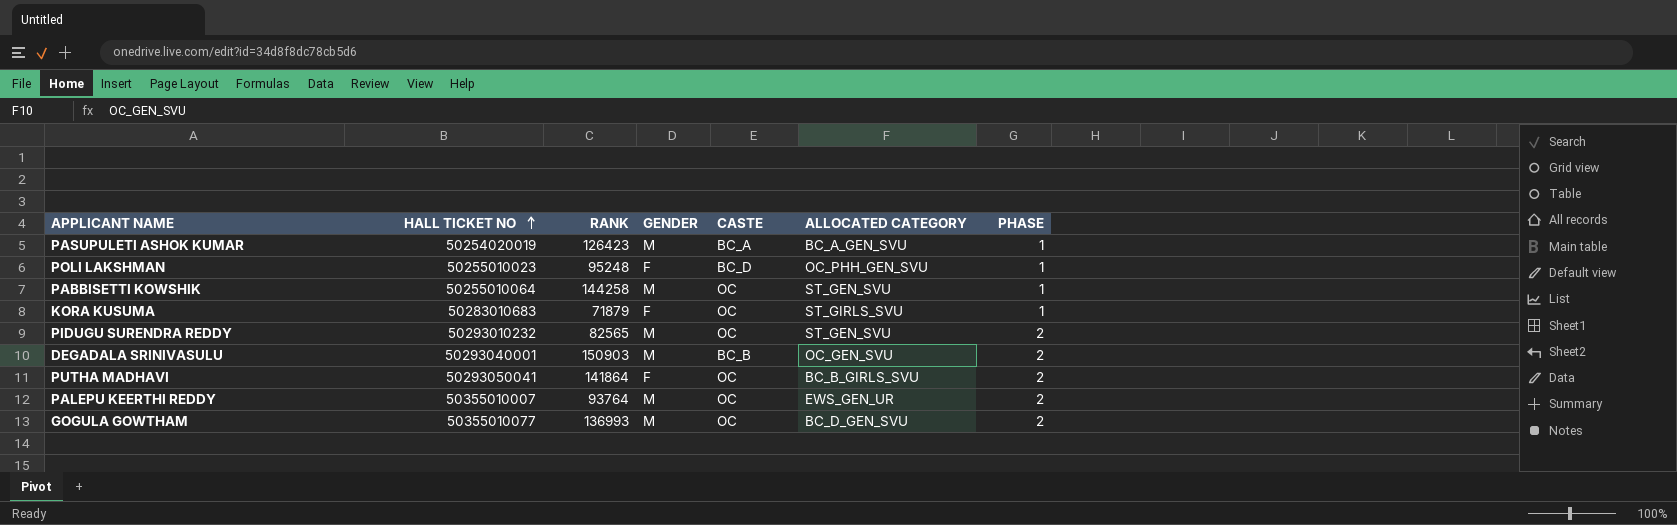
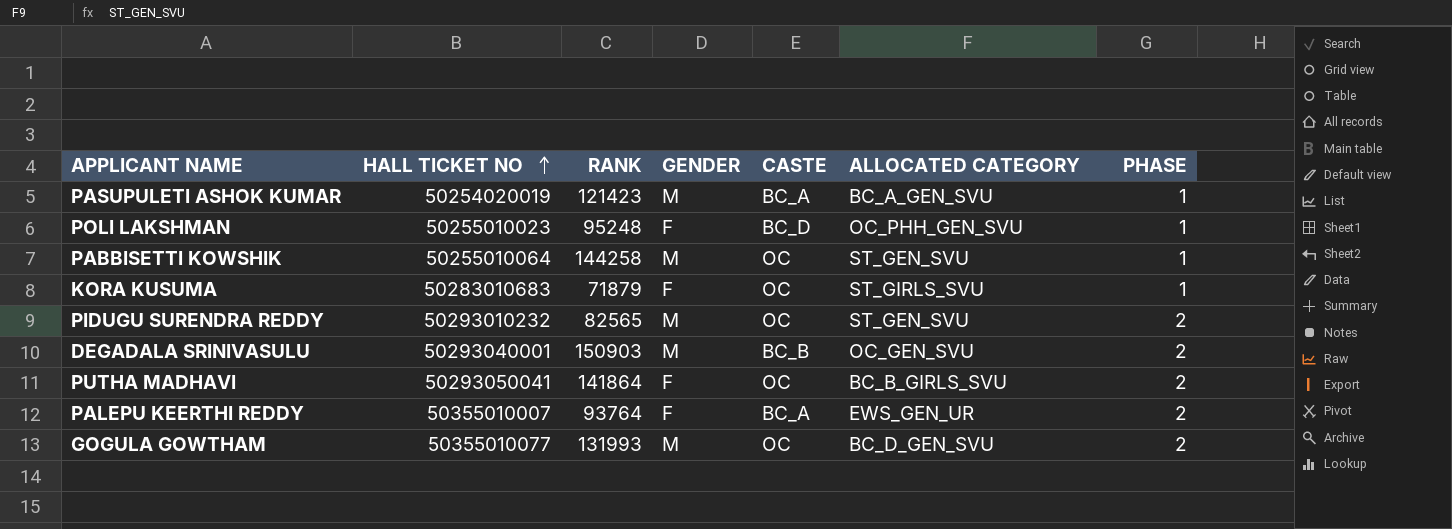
PASUPULETI ASHOK KUMAR | RANK: 126423 -> 121423
PALEPU KEERTHI REDDY | GENDER: M -> F
PALEPU KEERTHI REDDY | CASTE: OC -> BC_A
GOGULA GOWTHAM | RANK: 136993 -> 131993

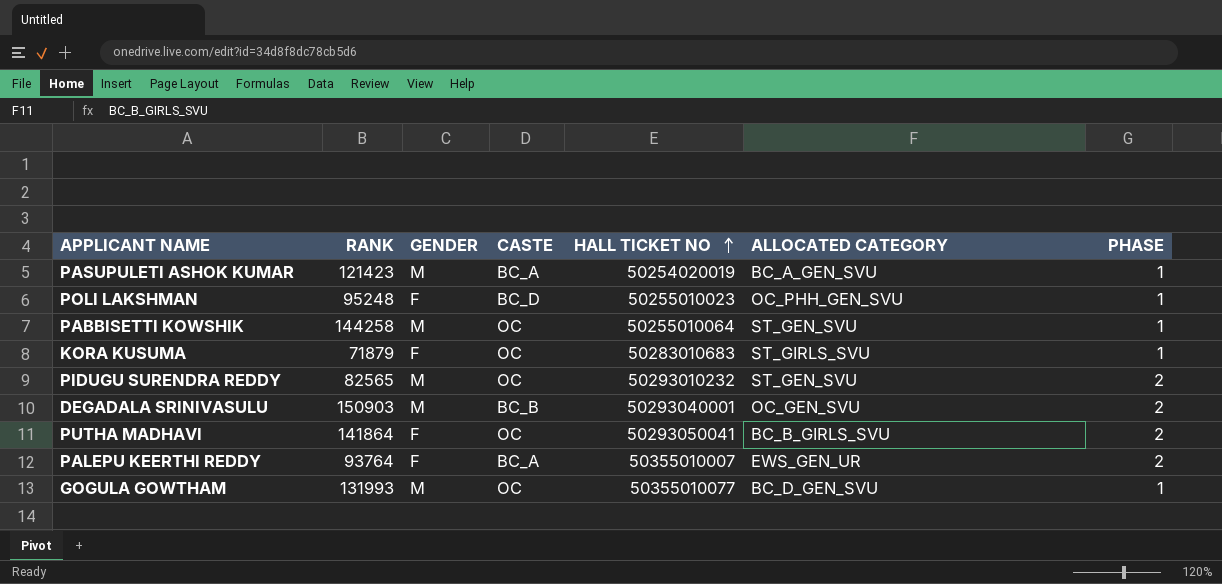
column HALL TICKET NO | position: 2 -> 5
GOGULA GOWTHAM | PHASE: 2 -> 1

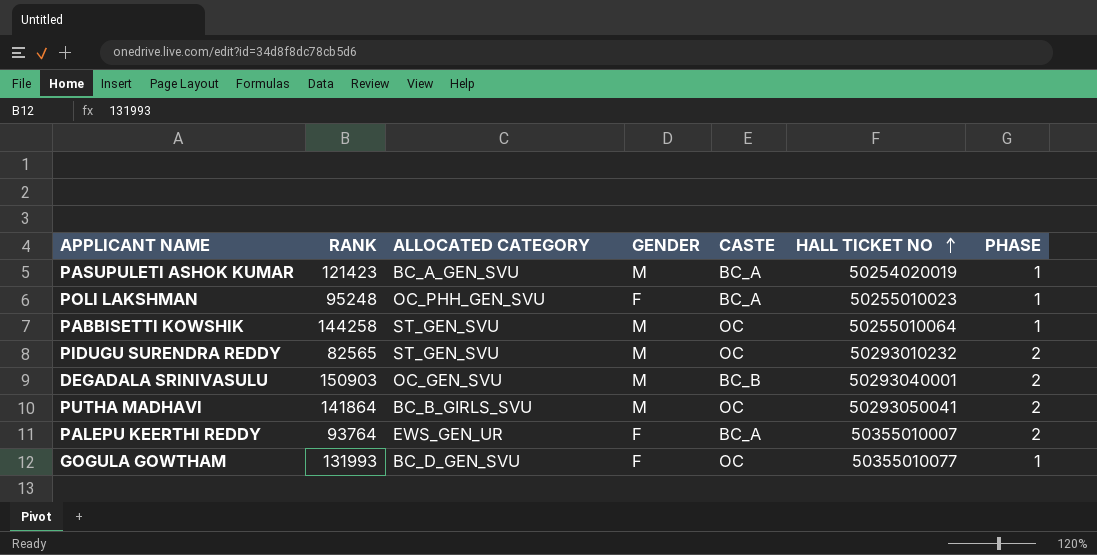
column ALLOCATED CATEGORY | position: 6 -> 3
row KORA KUSUMA: 71879 | F | OC | 50283010683 | ST_GIRLS_SVU | 1 -> none
POLI LAKSHMAN | CASTE: BC_D -> BC_A
PUTHA MADHAVI | GENDER: F -> M
GOGULA GOWTHAM | GENDER: M -> F

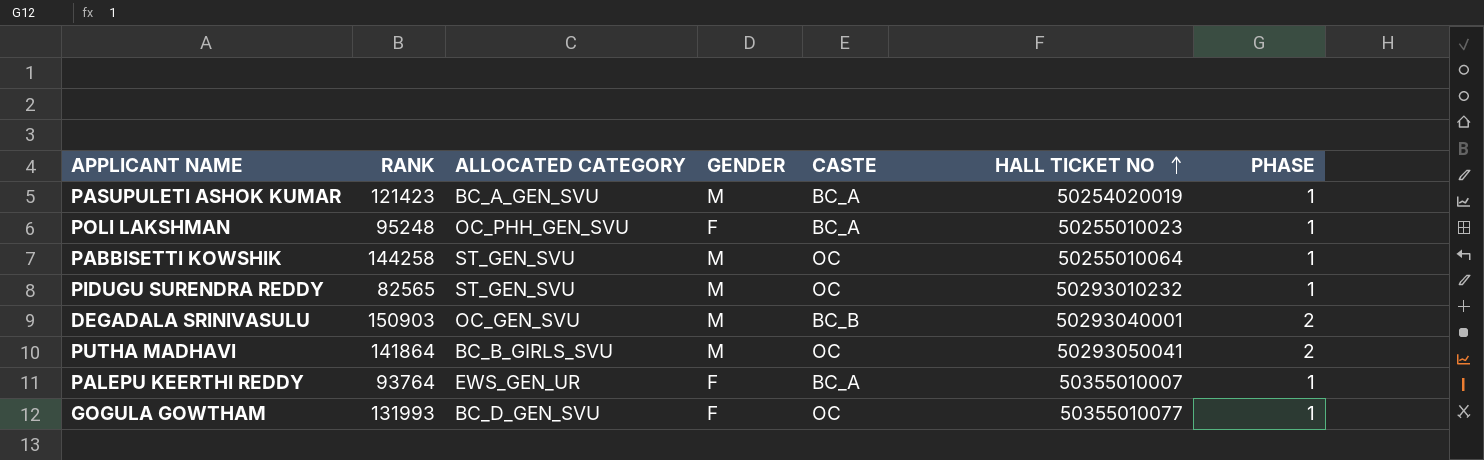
PIDUGU SURENDRA REDDY | PHASE: 2 -> 1
PALEPU KEERTHI REDDY | PHASE: 2 -> 1

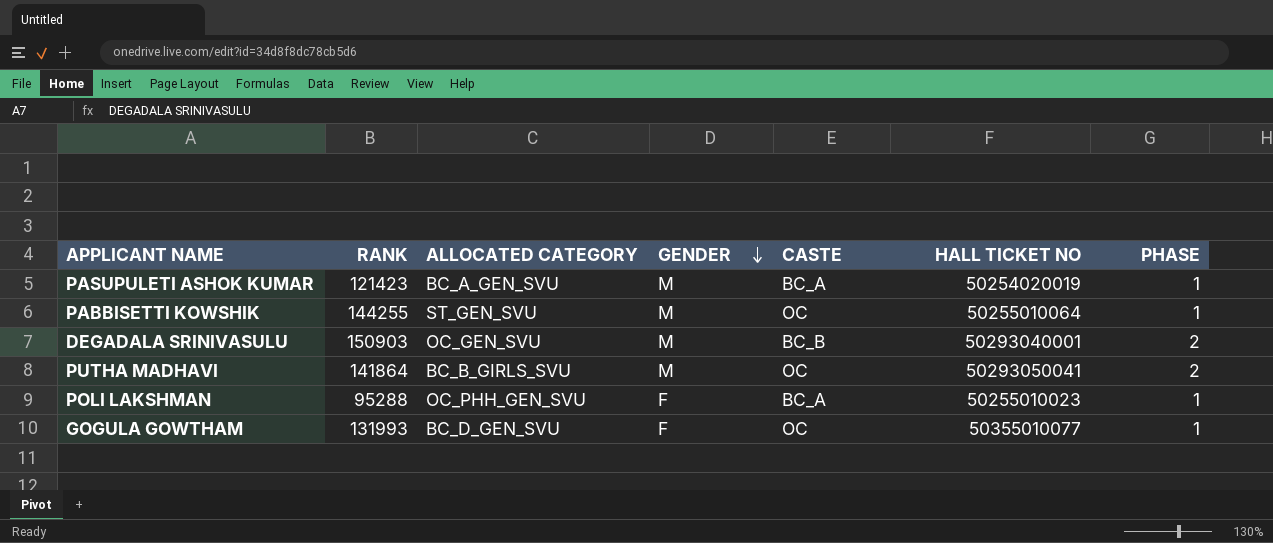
row order: HALL TICKET NO ascending -> GENDER descending
row PIDUGU SURENDRA REDDY: 82565 | ST_GEN_SVU | M | OC | 50293010232 | 1 -> none
row PALEPU KEERTHI REDDY: 93764 | EWS_GEN_UR | F | BC_A | 50355010007 | 1 -> none
PABBISETTI KOWSHIK | RANK: 144258 -> 144255
POLI LAKSHMAN | RANK: 95248 -> 95288

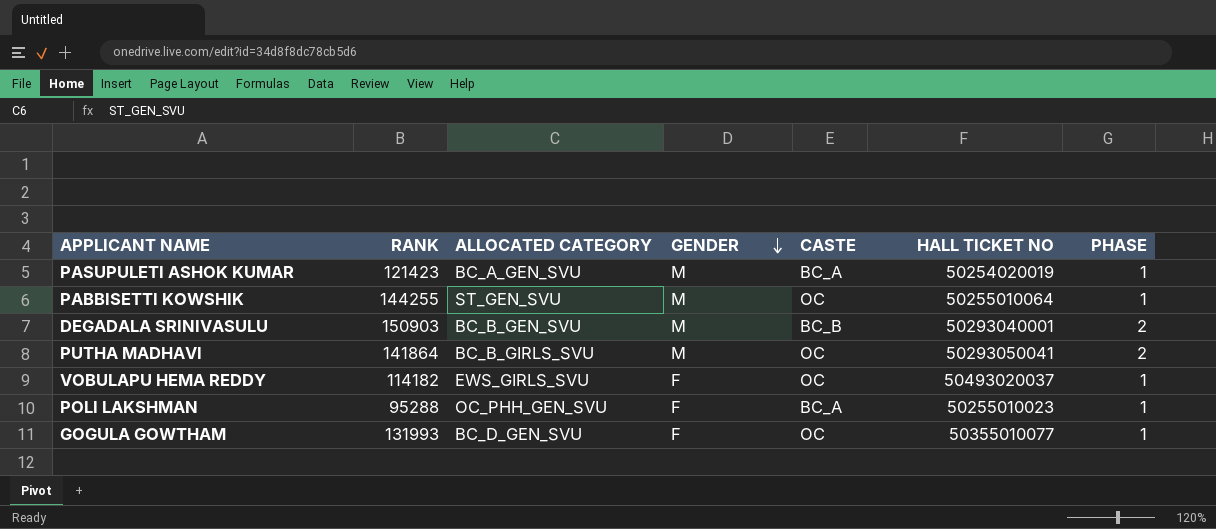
DEGADALA SRINIVASULU | ALLOCATED CATEGORY: OC_GEN_SVU -> BC_B_GEN_SVU
row VOBULAPU HEMA REDDY: none -> 114182 | EWS_GIRLS_SVU | F | OC | 50493020037 | 1

